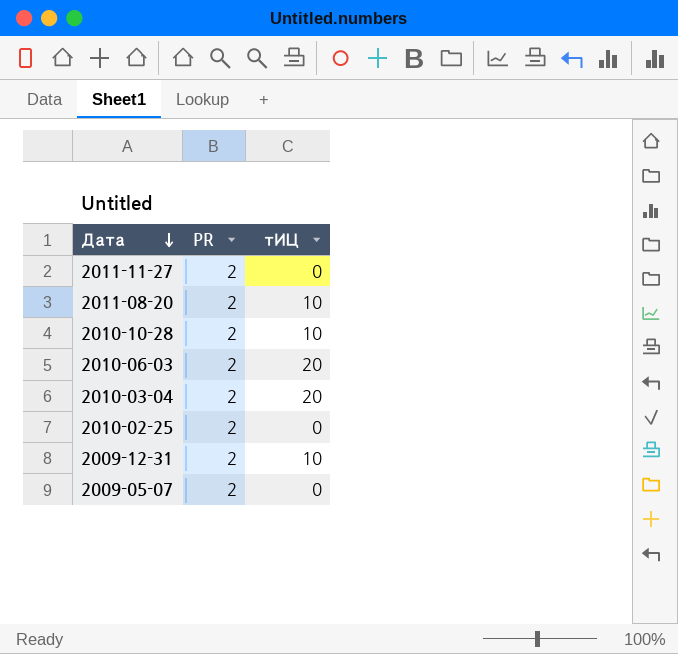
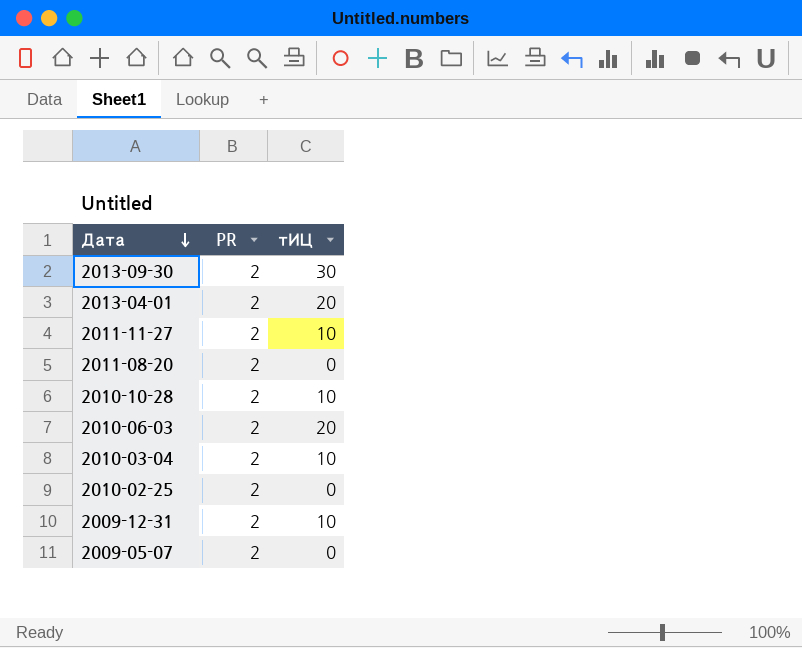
row 2013-09-30: none -> 2 | 30
row 2013-04-01: none -> 2 | 20
2011-11-27 | тИЦ: 0 -> 10
2011-08-20 | тИЦ: 10 -> 0
2010-03-04 | тИЦ: 20 -> 10

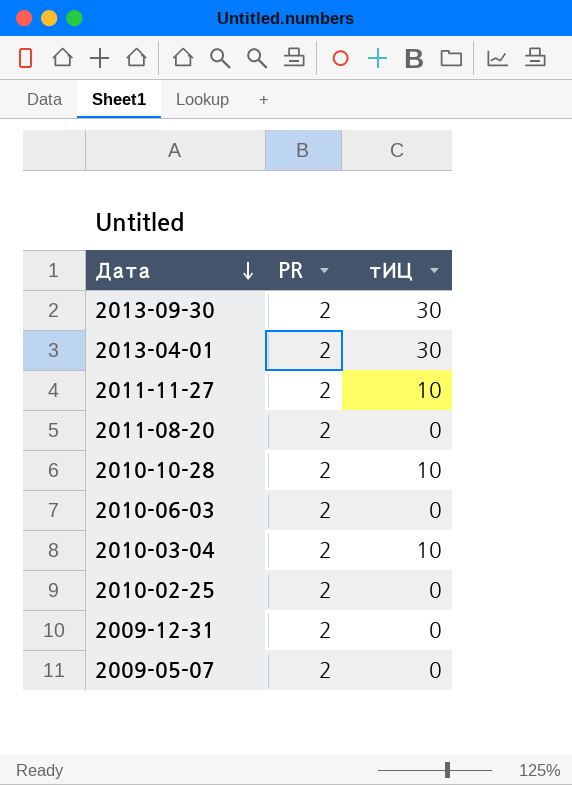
2013-04-01 | тИЦ: 20 -> 30
2010-06-03 | тИЦ: 20 -> 0
2009-12-31 | тИЦ: 10 -> 0

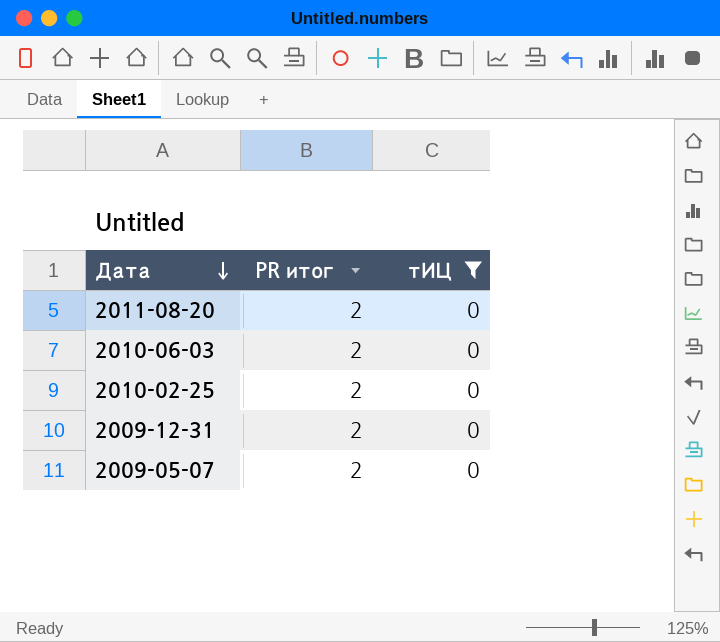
filter: none -> тИЦ = 0
column name: PR -> PR итог

